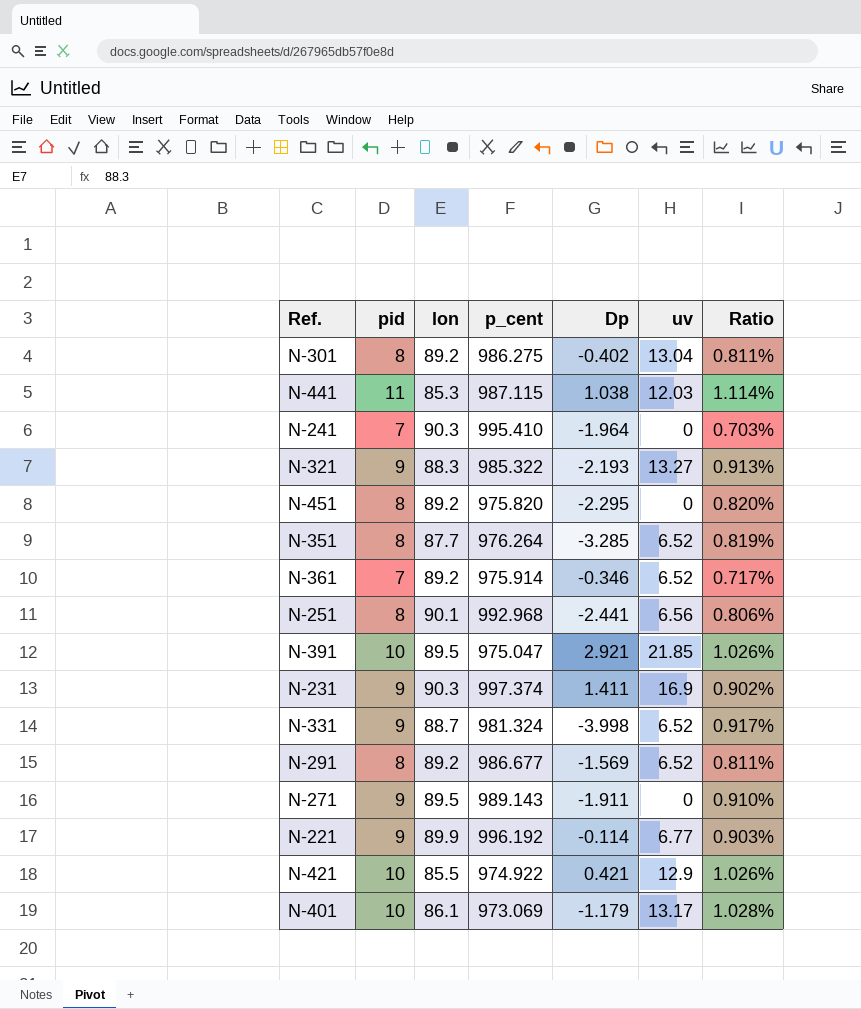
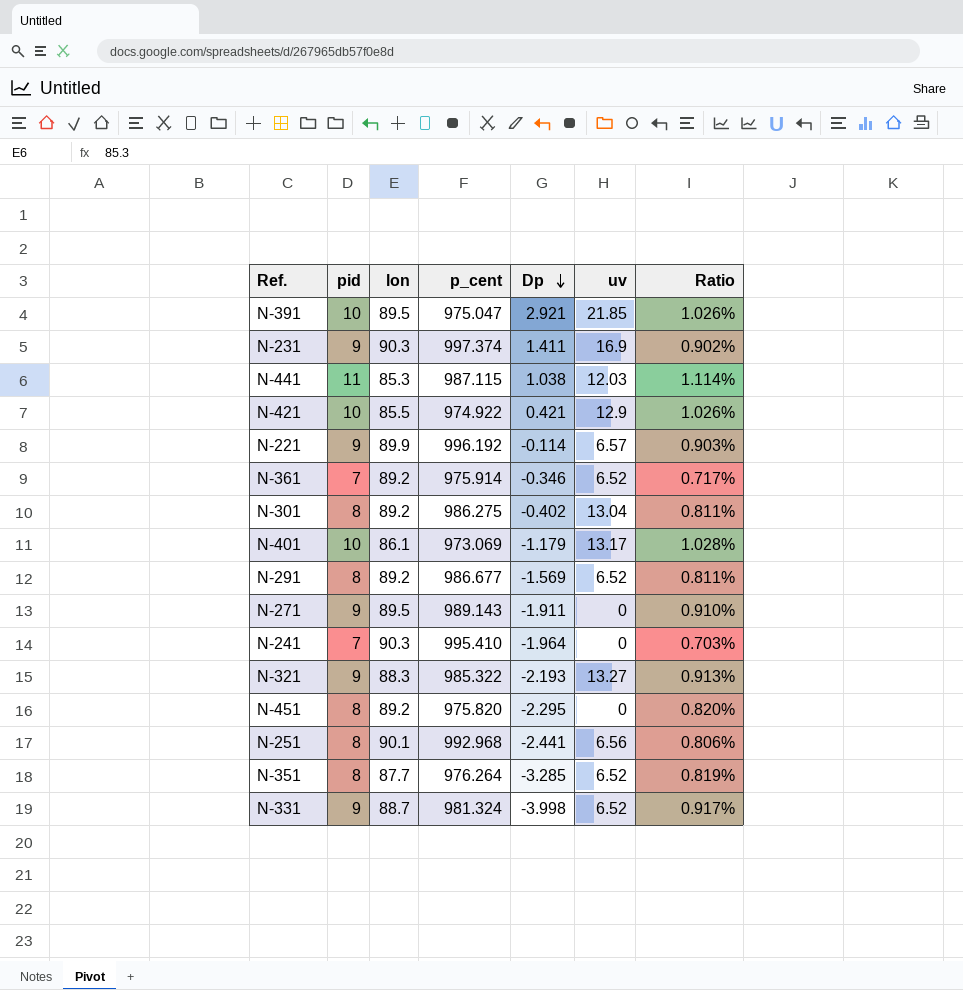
row order: none -> Dp descending
N-221 | uv: 6.77 -> 6.57

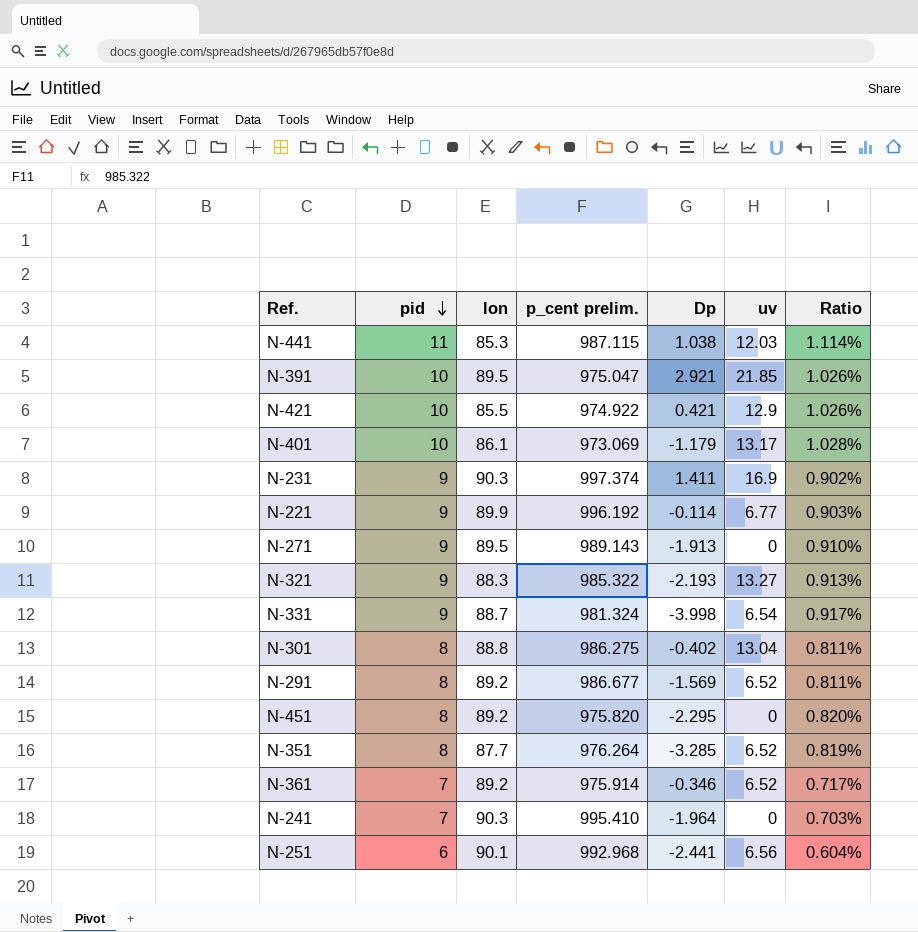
row order: Dp descending -> pid descending
column name: p_cent -> p_cent prelim.
N-221 | uv: 6.57 -> 6.77
N-271 | Dp: -1.911 -> -1.913
N-331 | uv: 6.52 -> 6.54
N-301 | lon: 89.2 -> 88.8
N-251 | pid: 8 -> 6
N-251 | Ratio: 0.806% -> 0.604%

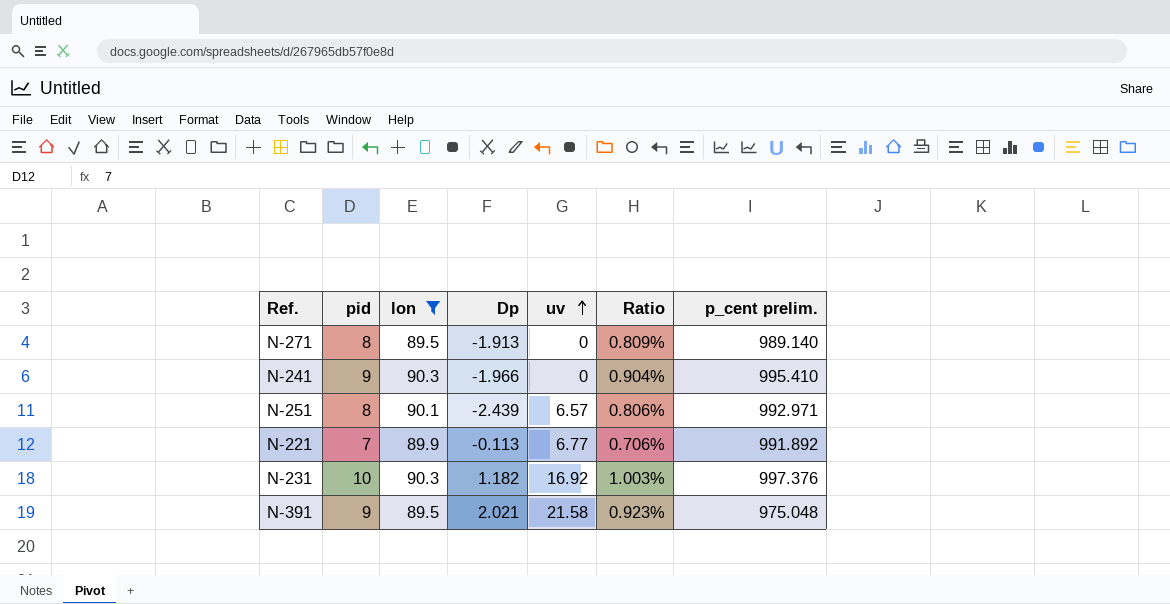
filter: none -> lon >= 89.5
row order: pid descending -> uv ascending
column p_cent prelim. | position: 4 -> 7
N-271 | pid: 9 -> 8
N-271 | Ratio: 0.910% -> 0.809%
N-271 | p_cent prelim.: 989.143 -> 989.140
N-241 | pid: 7 -> 9
N-241 | Dp: -1.964 -> -1.966
N-241 | Ratio: 0.703% -> 0.904%
N-251 | pid: 6 -> 8
N-251 | Dp: -2.441 -> -2.439
N-251 | uv: 6.56 -> 6.57
N-251 | Ratio: 0.604% -> 0.806%
N-251 | p_cent prelim.: 992.968 -> 992.971
N-221 | pid: 9 -> 7
N-221 | Dp: -0.114 -> -0.113
N-221 | Ratio: 0.903% -> 0.706%
N-221 | p_cent prelim.: 996.192 -> 991.892
N-231 | pid: 9 -> 10
N-231 | Dp: 1.411 -> 1.182
N-231 | uv: 16.9 -> 16.92
N-231 | Ratio: 0.902% -> 1.003%
N-231 | p_cent prelim.: 997.374 -> 997.376
N-391 | pid: 10 -> 9
N-391 | Dp: 2.921 -> 2.021
N-391 | uv: 21.85 -> 21.58
N-391 | Ratio: 1.026% -> 0.923%
N-391 | p_cent prelim.: 975.047 -> 975.048

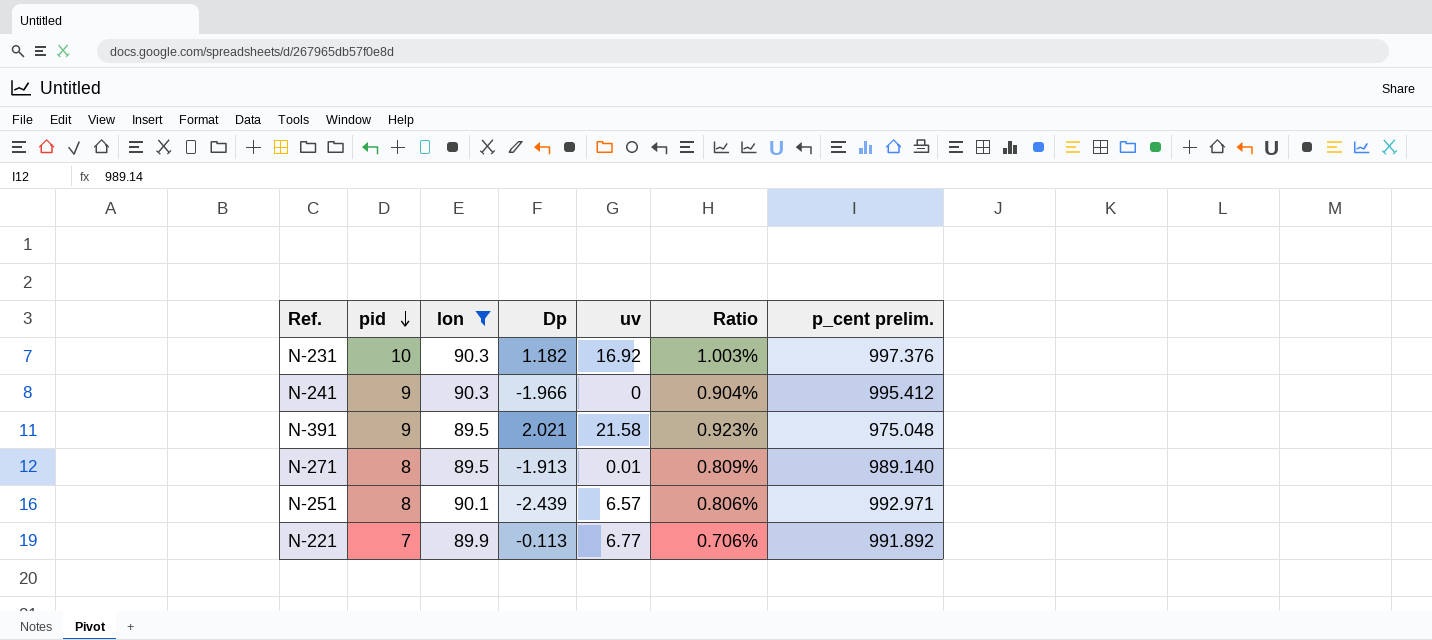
row order: uv ascending -> pid descending
N-241 | p_cent prelim.: 995.410 -> 995.412
N-271 | uv: 0 -> 0.01

